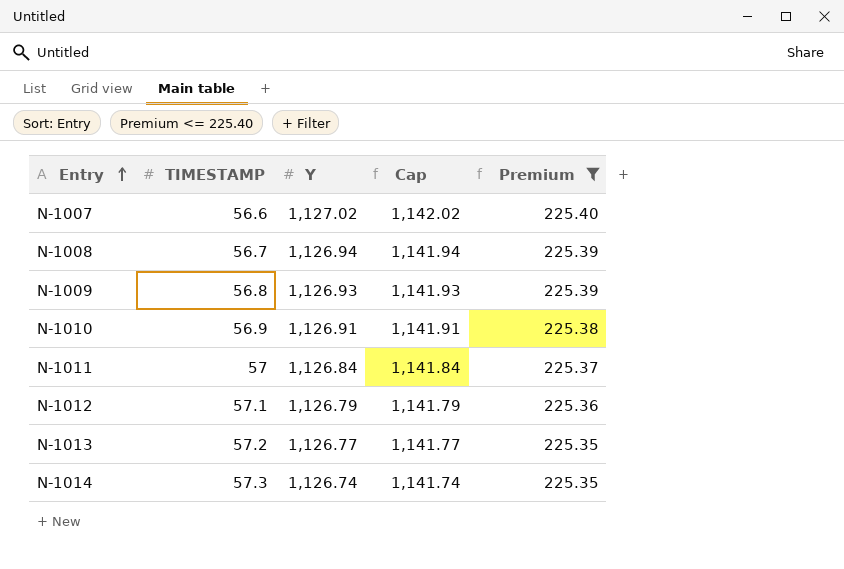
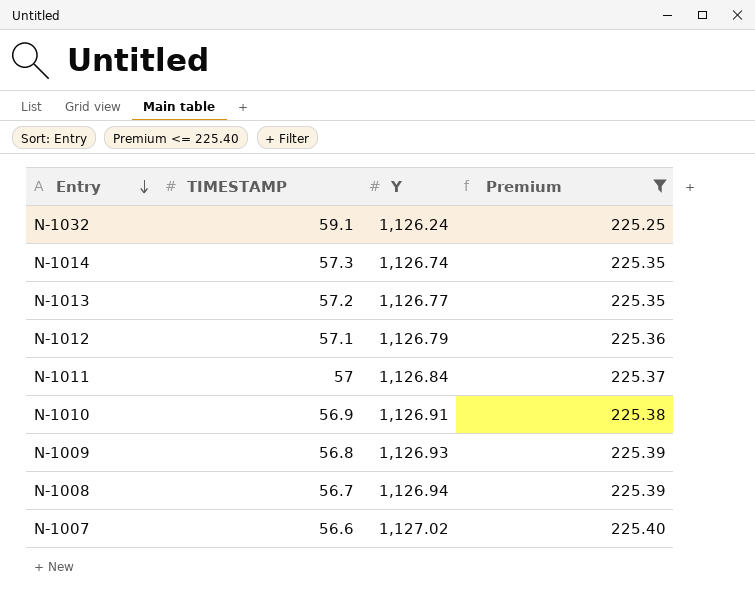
row order: Entry ascending -> Entry descending
column Cap | formula: [Y] + 15 -> none
row N-1032: none -> 59.1 | 1,126.24 | 225.25

